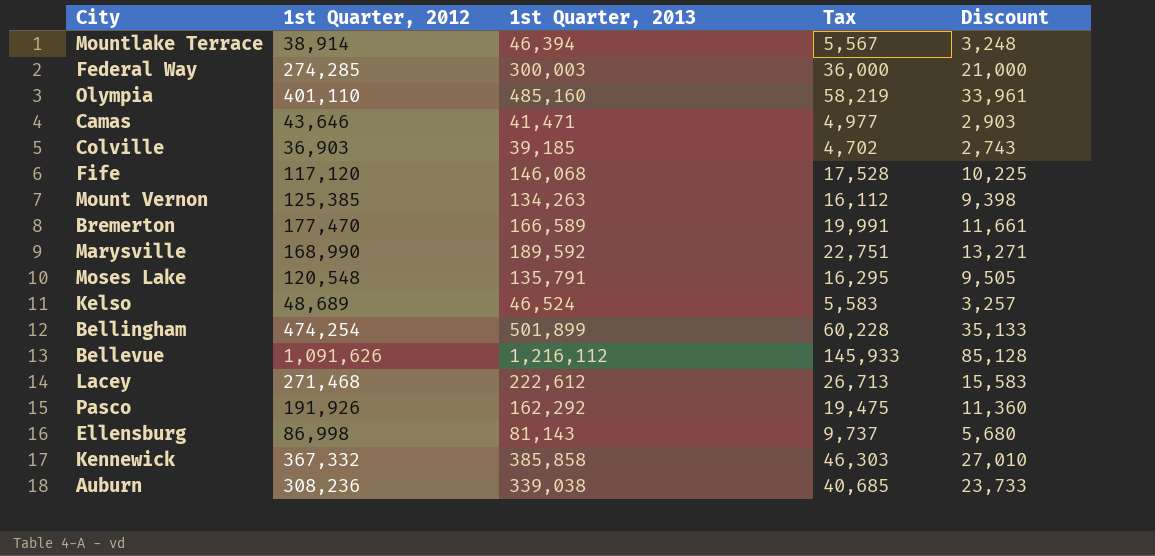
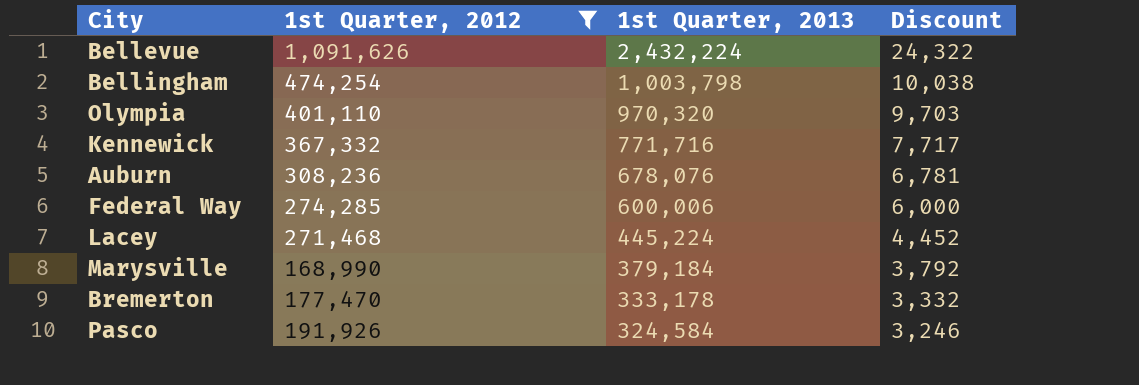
filter: none -> 1st Quarter, 2012 >= 168,990
row order: none -> 1st Quarter, 2013 descending
column Tax | formula: [1st Quarter, 2013] * 0.12 -> none
column Discount | formula: [1st Quarter, 2013] * 0.07 -> [1st Quarter, 2013] * 0.01
Bellevue | 1st Quarter, 2013: 1,216,112 -> 2,432,224
Bellingham | 1st Quarter, 2013: 501,899 -> 1,003,798
Olympia | 1st Quarter, 2013: 485,160 -> 970,320
Kennewick | 1st Quarter, 2013: 385,858 -> 771,716
Auburn | 1st Quarter, 2013: 339,038 -> 678,076
Federal Way | 1st Quarter, 2013: 300,003 -> 600,006
Lacey | 1st Quarter, 2013: 222,612 -> 445,224
Marysville | 1st Quarter, 2013: 189,592 -> 379,184
Bremerton | 1st Quarter, 2013: 166,589 -> 333,178
Pasco | 1st Quarter, 2013: 162,292 -> 324,584

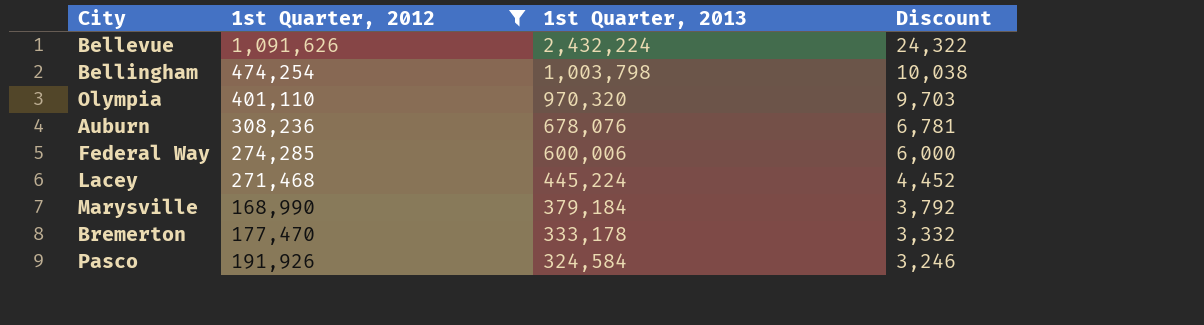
row Kennewick: 367,332 | 771,716 | 7,717 -> none

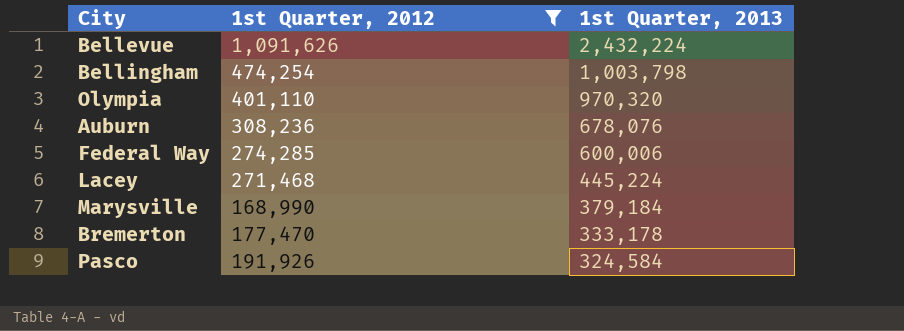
column Discount | formula: [1st Quarter, 2013] * 0.01 -> none

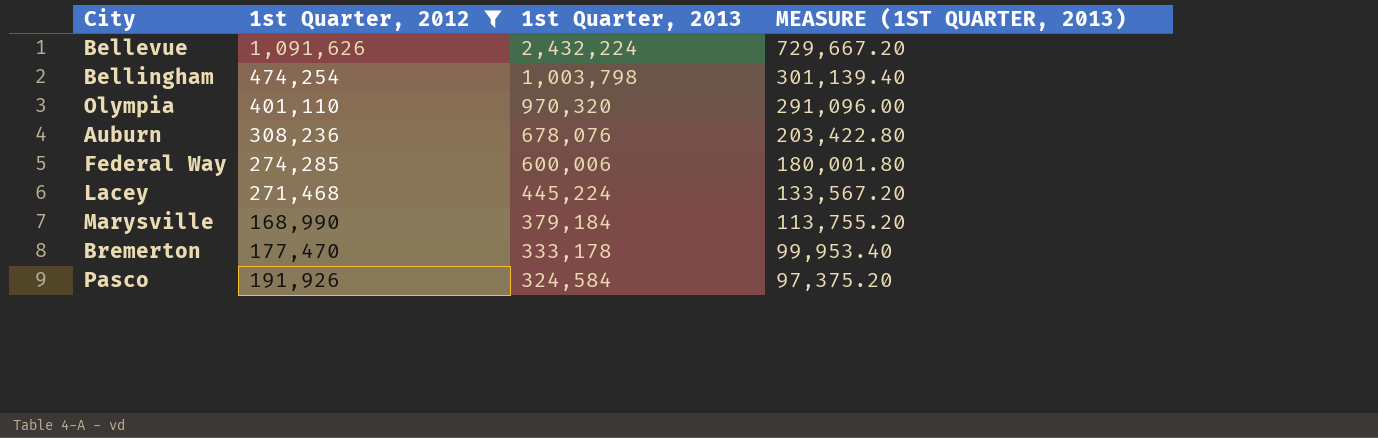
column MEASURE (1ST QUARTER, 2013) | formula: none -> [1st Quarter, 2013] * 0.3

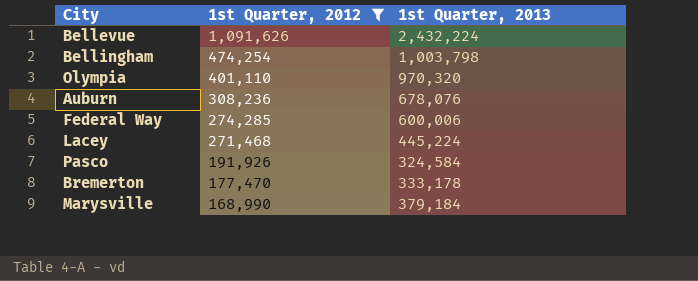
row order: 1st Quarter, 2013 descending -> 1st Quarter, 2012 descending
column MEASURE (1ST QUARTER, 2013) | formula: [1st Quarter, 2013] * 0.3 -> none

